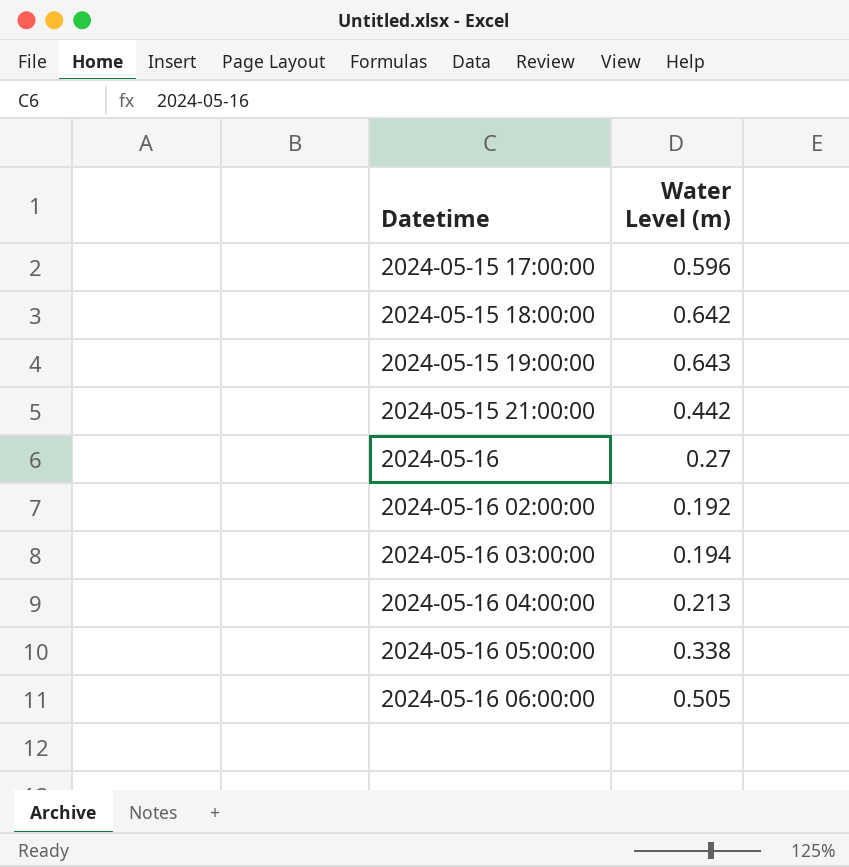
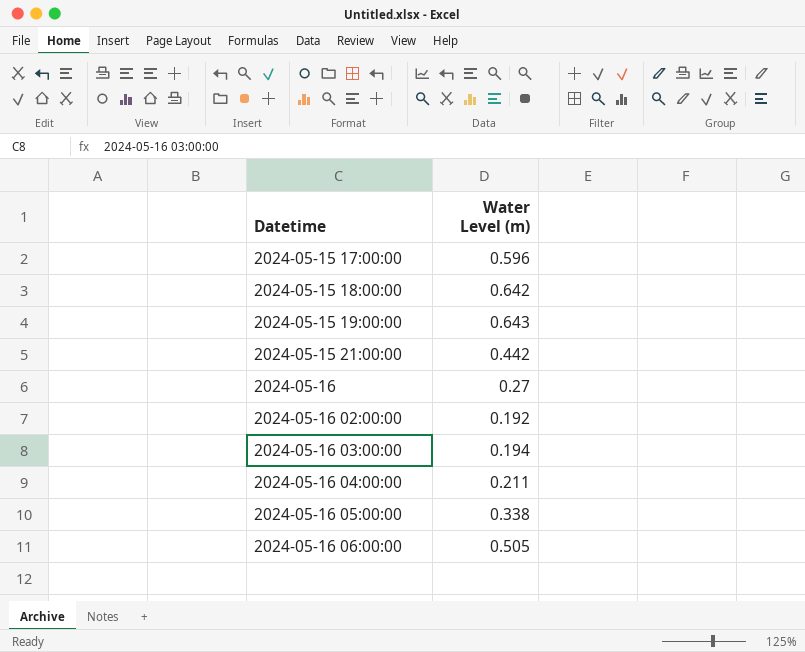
2024-05-16 04:00:00 | Water Level (m): 0.213 -> 0.211

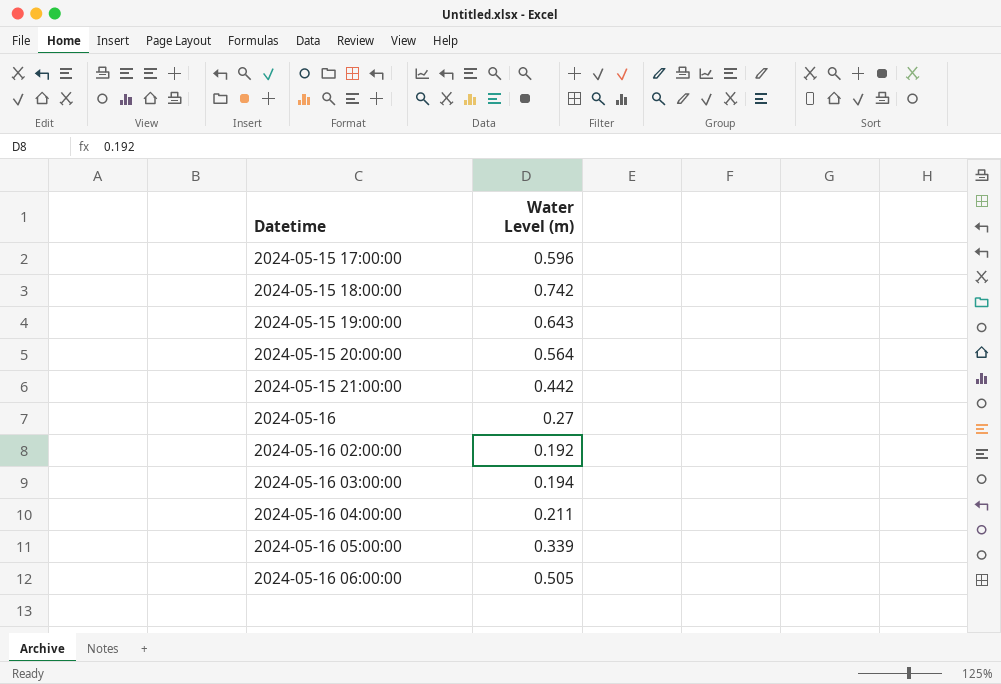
2024-05-15 18:00:00 | Water Level (m): 0.642 -> 0.742
row 2024-05-15 20:00:00: none -> 0.564
2024-05-16 05:00:00 | Water Level (m): 0.338 -> 0.339

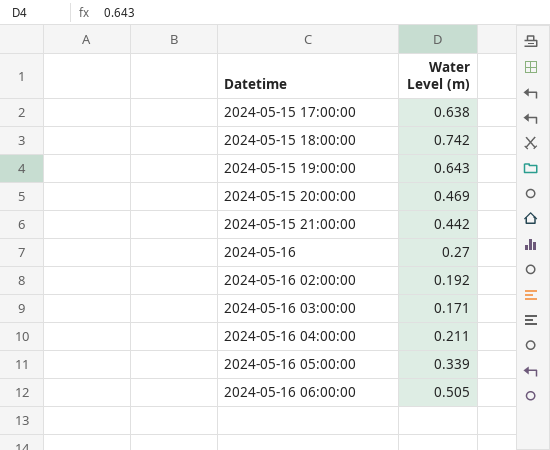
2024-05-15 17:00:00 | Water Level (m): 0.596 -> 0.638
2024-05-15 20:00:00 | Water Level (m): 0.564 -> 0.469
2024-05-16 03:00:00 | Water Level (m): 0.194 -> 0.171

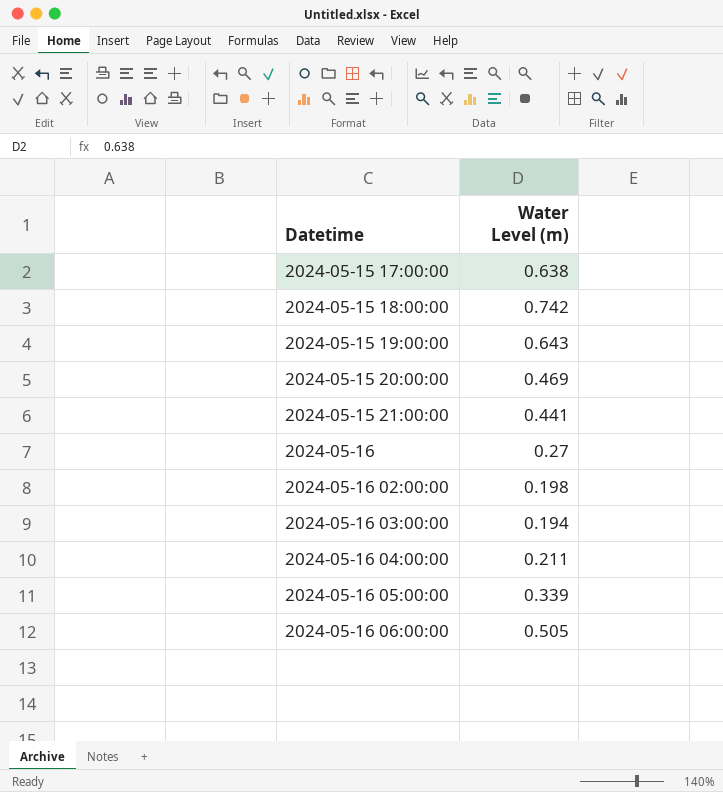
2024-05-15 21:00:00 | Water Level (m): 0.442 -> 0.441
2024-05-16 02:00:00 | Water Level (m): 0.192 -> 0.198
2024-05-16 03:00:00 | Water Level (m): 0.171 -> 0.194

